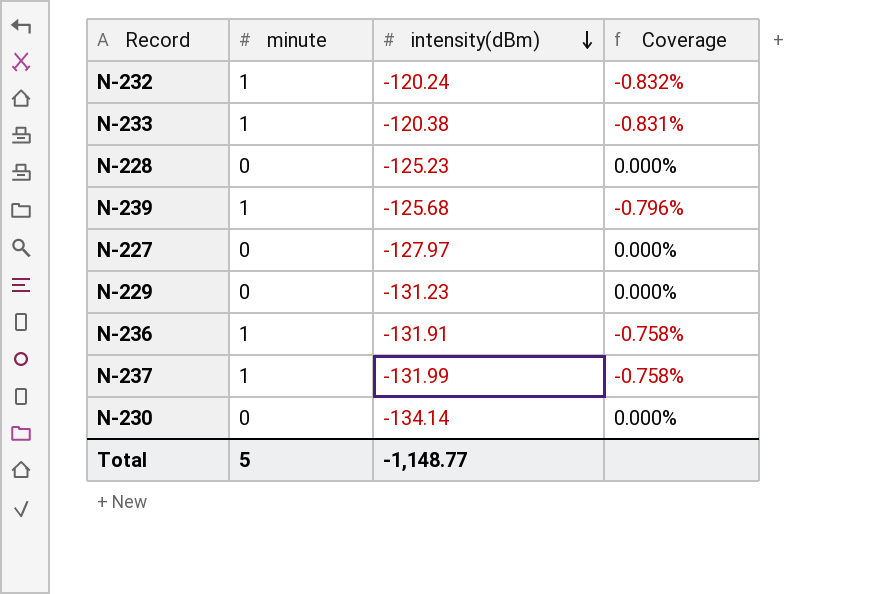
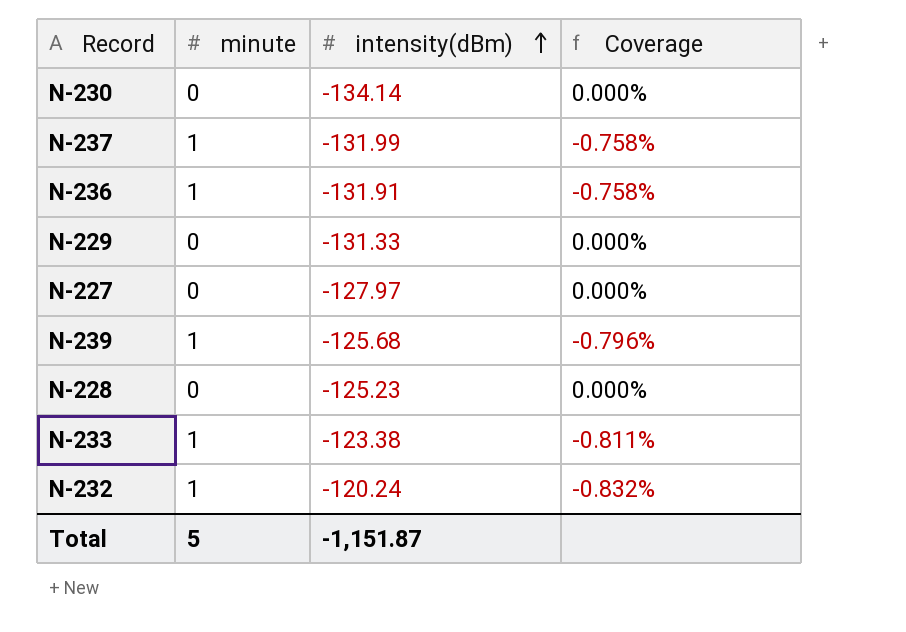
row order: intensity(dBm) descending -> intensity(dBm) ascending
N-229 | intensity(dBm): -131.23 -> -131.33
N-233 | intensity(dBm): -120.38 -> -123.38
N-233 | Coverage: -0.831% -> -0.811%
Total | intensity(dBm): -1,148.77 -> -1,151.87

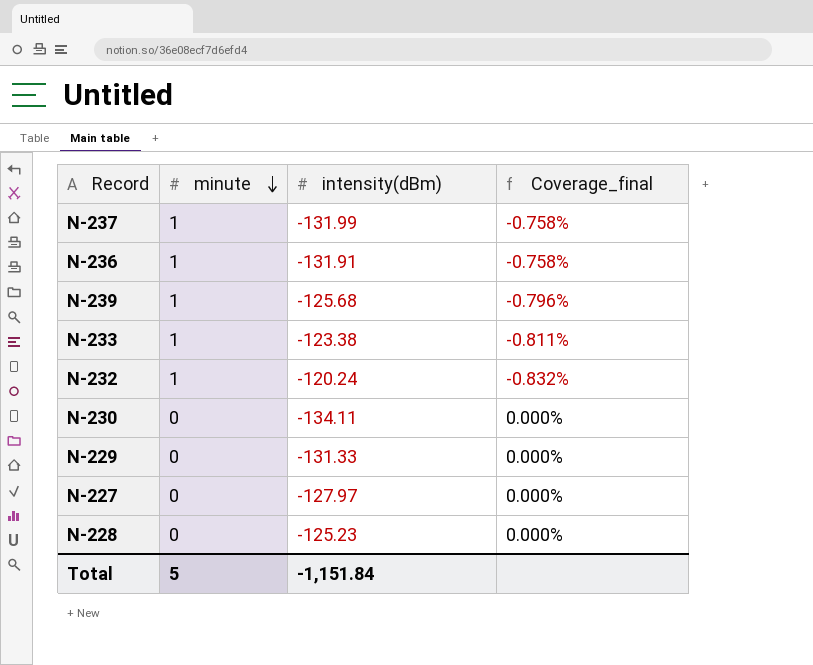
row order: intensity(dBm) ascending -> minute descending
column name: Coverage -> Coverage_final
N-230 | intensity(dBm): -134.14 -> -134.11
Total | intensity(dBm): -1,151.87 -> -1,151.84

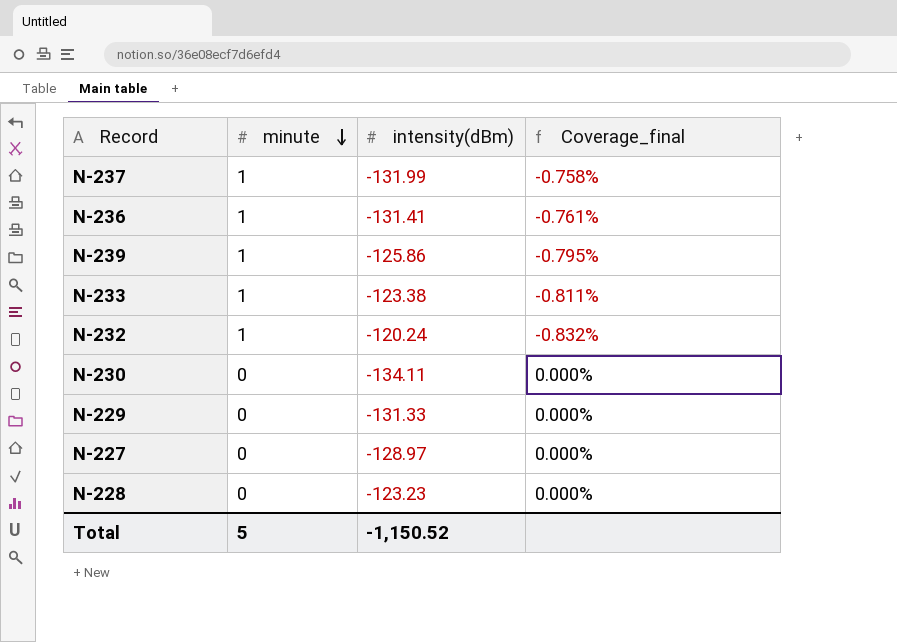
N-236 | intensity(dBm): -131.91 -> -131.41
N-236 | Coverage_final: -0.758% -> -0.761%
N-239 | intensity(dBm): -125.68 -> -125.86
N-239 | Coverage_final: -0.796% -> -0.795%
N-227 | intensity(dBm): -127.97 -> -128.97
N-228 | intensity(dBm): -125.23 -> -123.23
Total | intensity(dBm): -1,151.84 -> -1,150.52

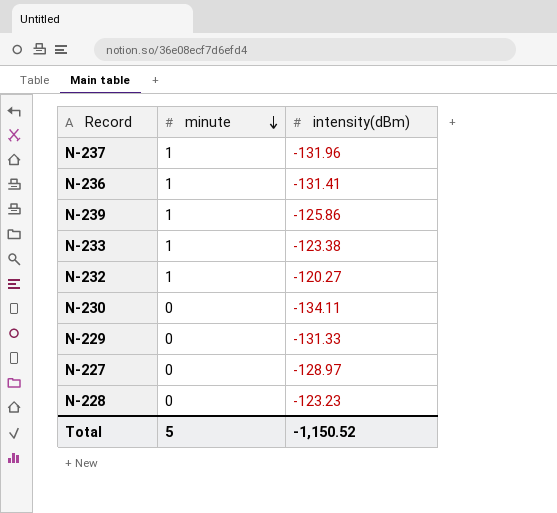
column Coverage_final | formula: [minute] / [intensity(dBm)] -> none
N-237 | intensity(dBm): -131.99 -> -131.96
N-232 | intensity(dBm): -120.24 -> -120.27

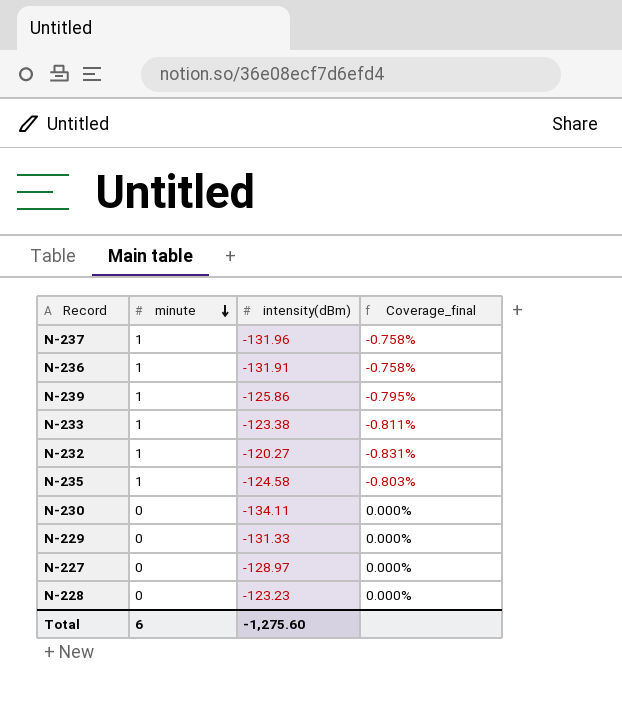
column Coverage_final | formula: none -> [minute] / [intensity(dBm)]
N-236 | intensity(dBm): -131.41 -> -131.91
row N-235: none -> 1 | -124.58 | -0.803%
Total | minute: 5 -> 6
Total | intensity(dBm): -1,150.52 -> -1,275.60

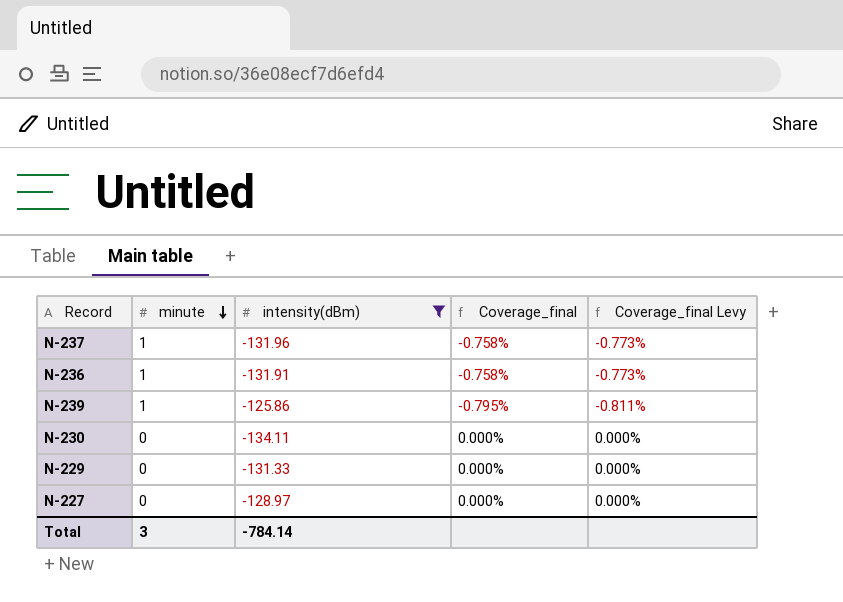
filter: none -> intensity(dBm) <= -125.86
column Coverage_final Levy | formula: none -> [Coverage_final] * 1.02
Total | minute: 6 -> 3
Total | intensity(dBm): -1,275.60 -> -784.14

